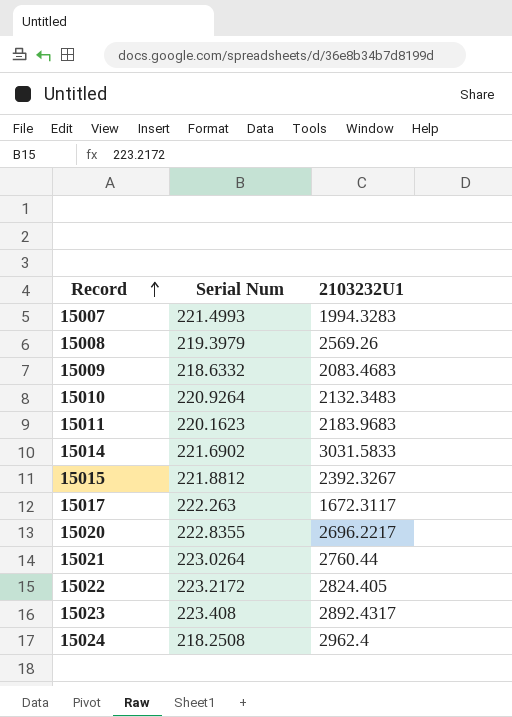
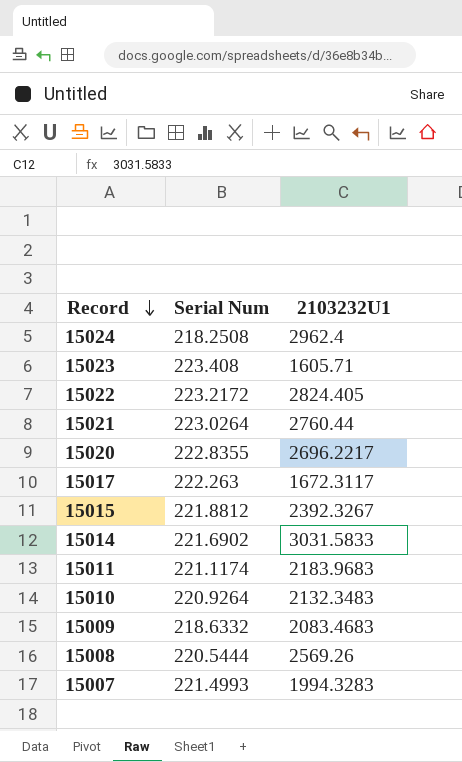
row order: Record ascending -> Record descending
15023 | 2103232U1: 2892.4317 -> 1605.71
15011 | Serial Num: 220.1623 -> 221.1174
15008 | Serial Num: 219.3979 -> 220.5444

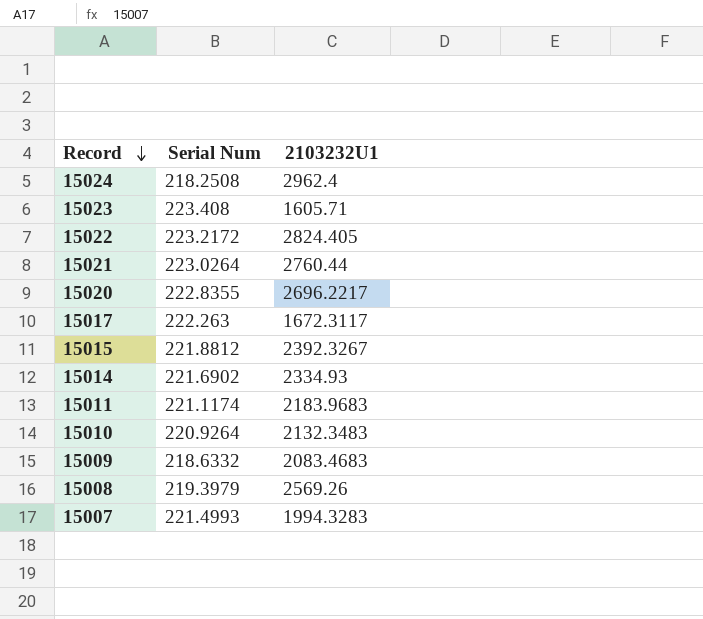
15014 | 2103232U1: 3031.5833 -> 2334.93
15008 | Serial Num: 220.5444 -> 219.3979

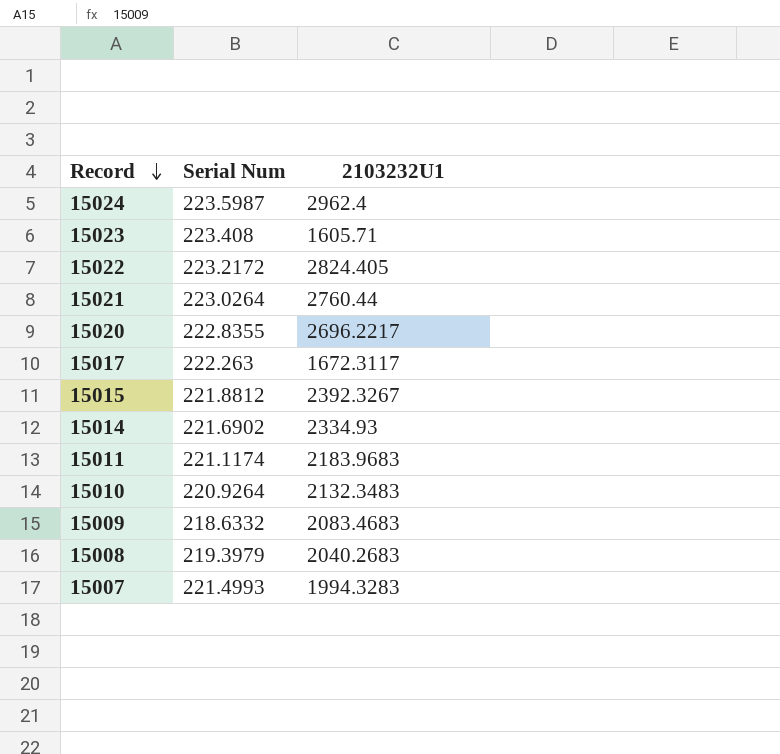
15024 | Serial Num: 218.2508 -> 223.5987
15008 | 2103232U1: 2569.26 -> 2040.2683

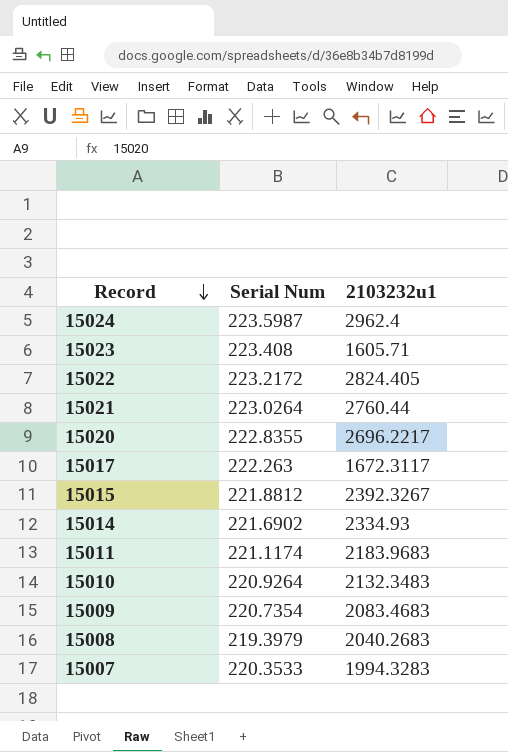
column name: 2103232U1 -> 2103232u1
15009 | Serial Num: 218.6332 -> 220.7354
15007 | Serial Num: 221.4993 -> 220.3533

